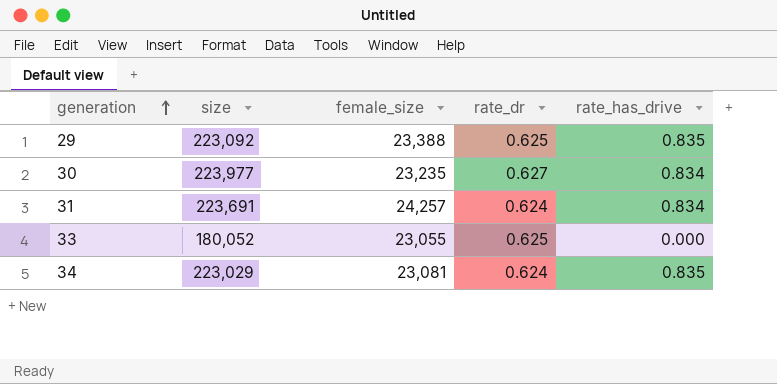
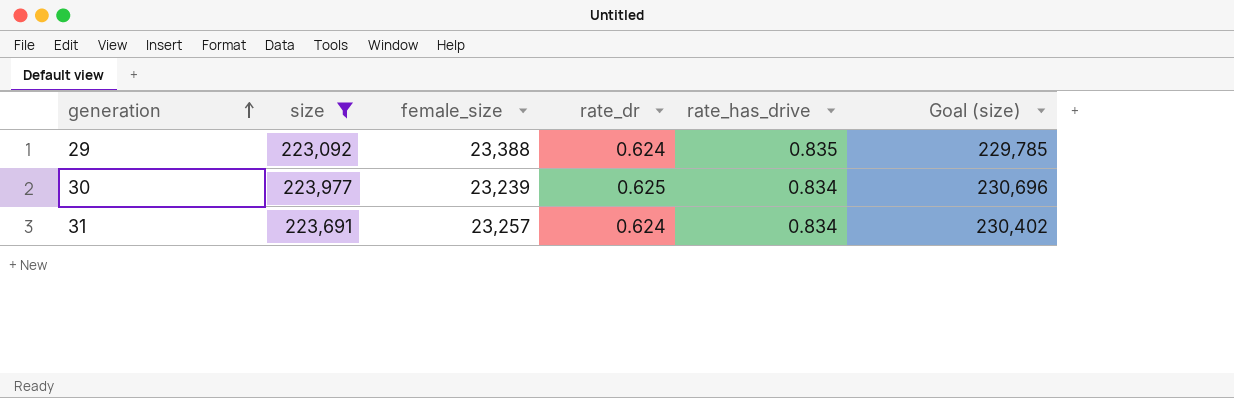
filter: none -> size >= 223,092
column Goal (size) | formula: none -> [size] * 1.03
29 | rate_dr: 0.625 -> 0.624
30 | female_size: 23,235 -> 23,239
30 | rate_dr: 0.627 -> 0.625
31 | female_size: 24,257 -> 23,257

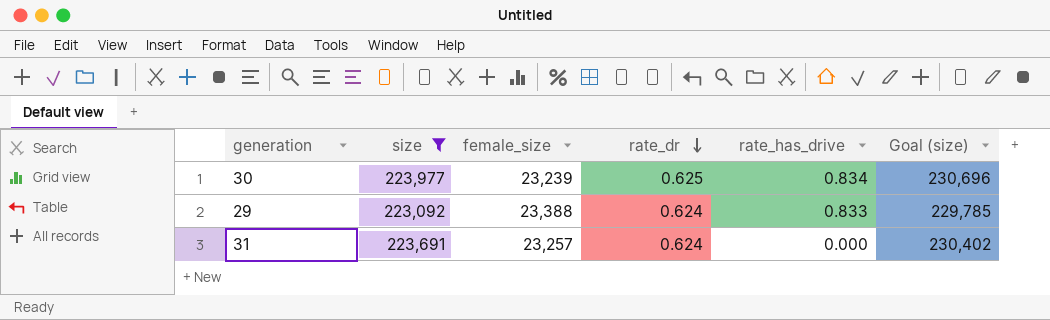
row order: generation ascending -> rate_dr descending
29 | rate_has_drive: 0.835 -> 0.833
31 | rate_has_drive: 0.834 -> 0.000

